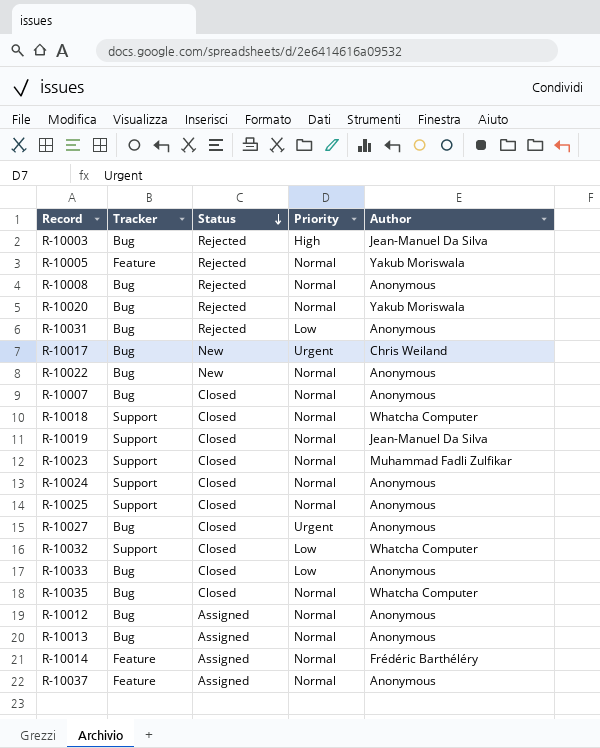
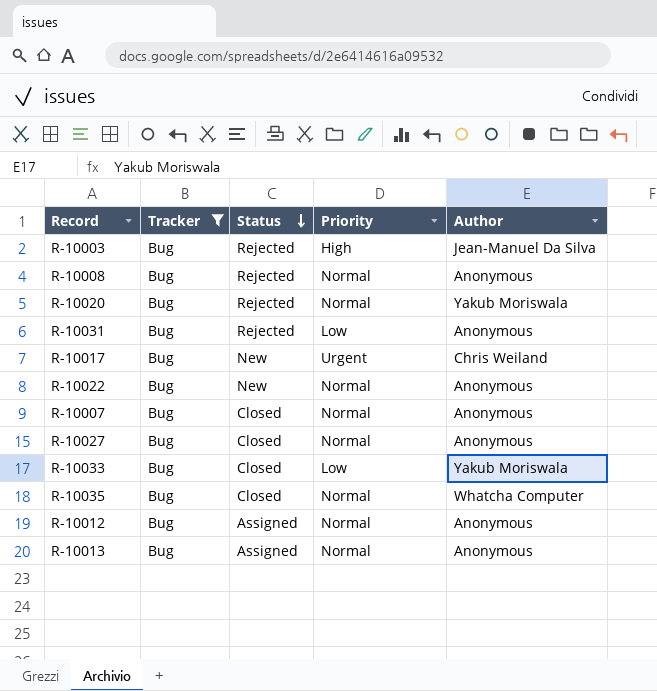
filter: none -> Tracker = Bug
R-10027 | Priority: Urgent -> Normal
R-10033 | Author: Anonymous -> Yakub Moriswala

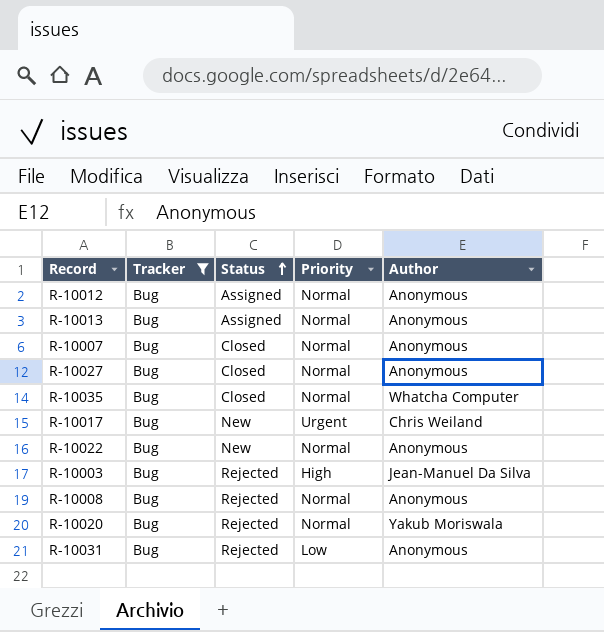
row order: Status descending -> Status ascending
row R-10033: Bug | Closed | Low | Yakub Moriswala -> none

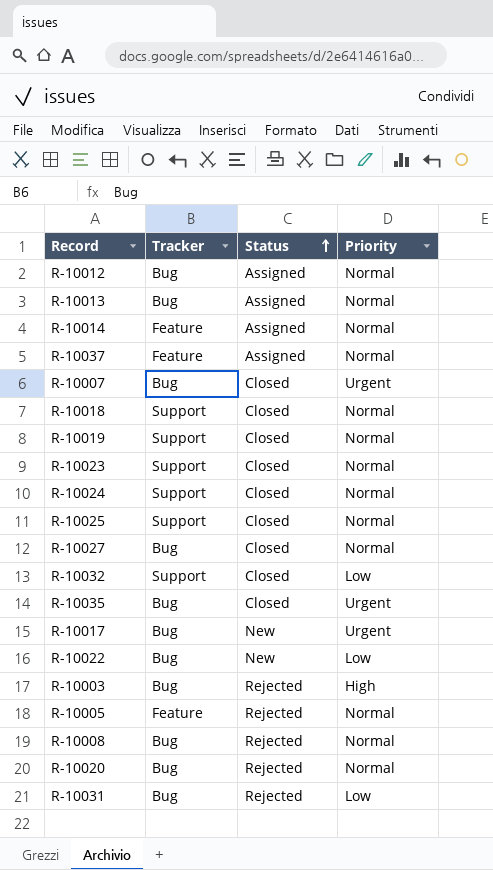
filter: Tracker = Bug -> none
column Author | position: 5 -> none
R-10007 | Priority: Normal -> Urgent
R-10035 | Priority: Normal -> Urgent
R-10022 | Priority: Normal -> Low

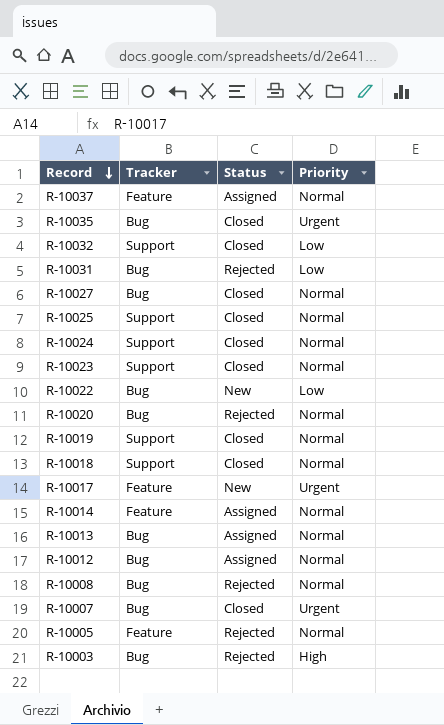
row order: Status ascending -> Record descending
R-10017 | Tracker: Bug -> Feature

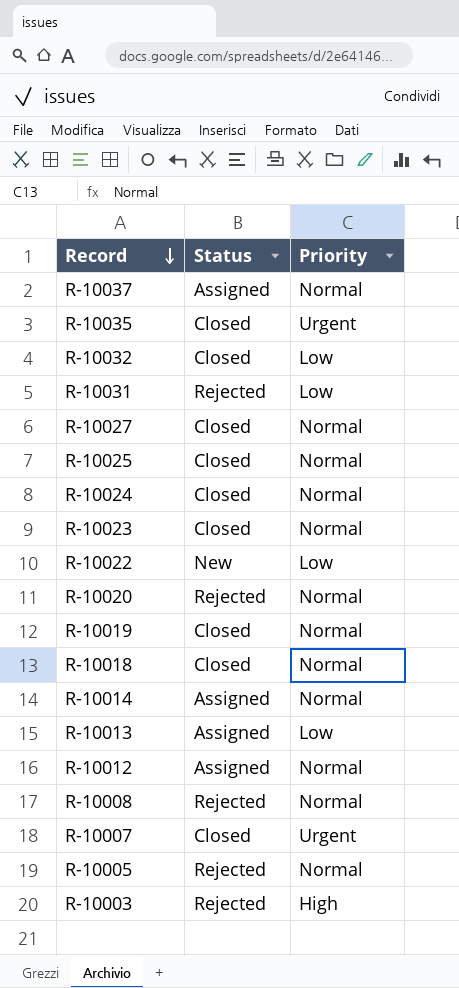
column Tracker | position: 2 -> none
row R-10017: Feature | New | Urgent -> none
R-10013 | Priority: Normal -> Low

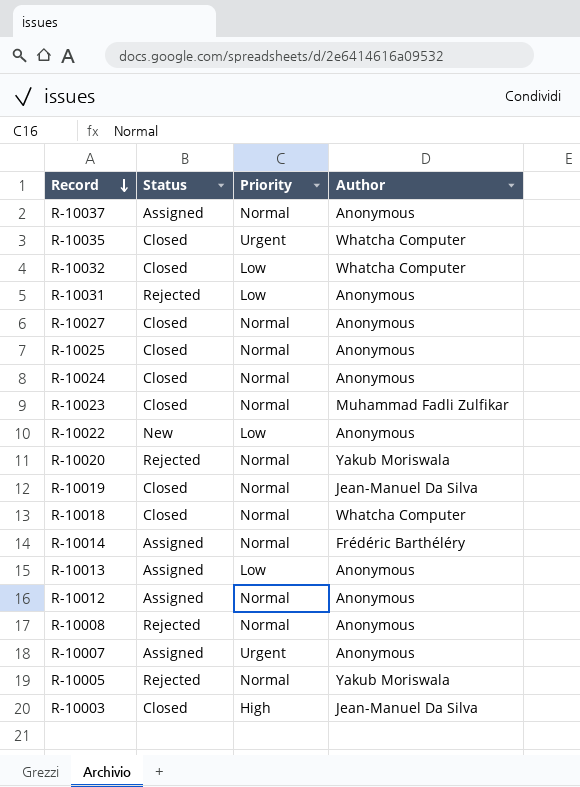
column Author | position: none -> 4
R-10007 | Status: Closed -> Assigned
R-10003 | Status: Rejected -> Closed

